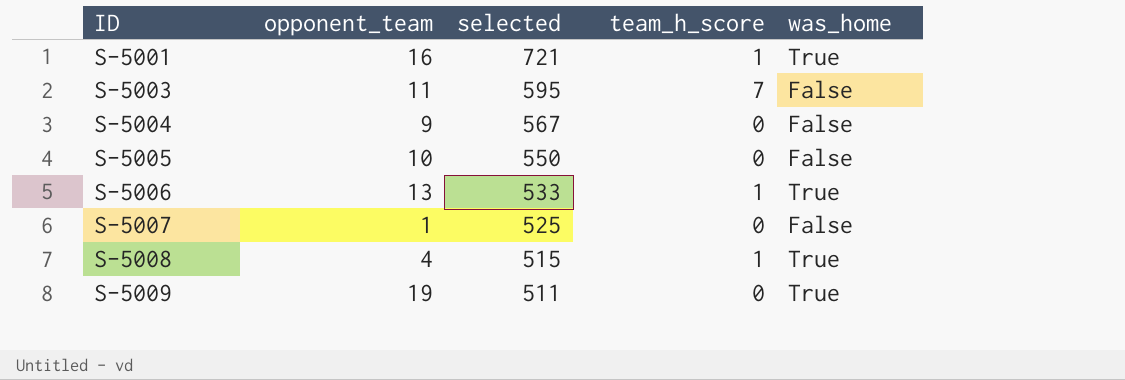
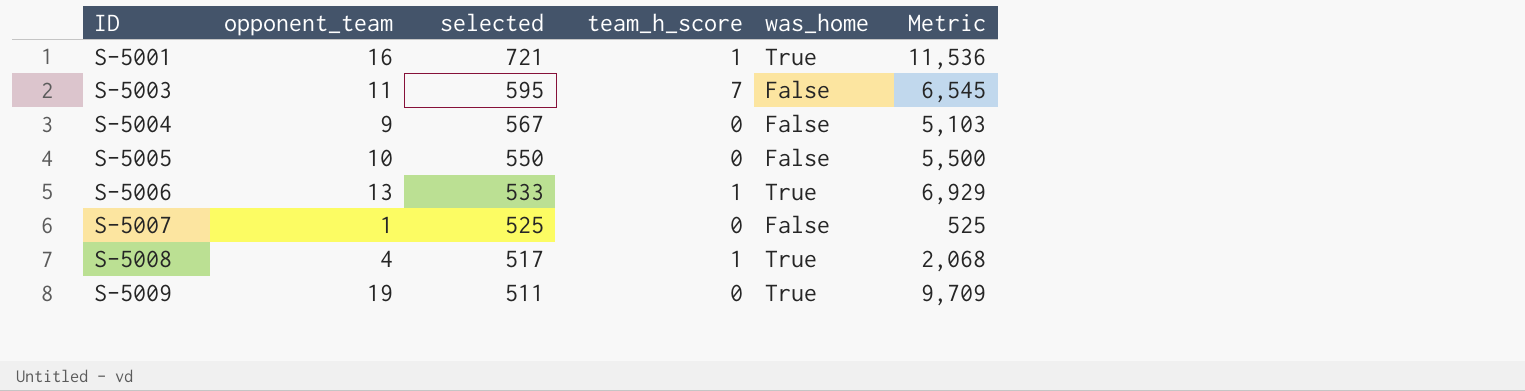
column Metric | formula: none -> [opponent_team] * [selected]
S-5008 | selected: 515 -> 517

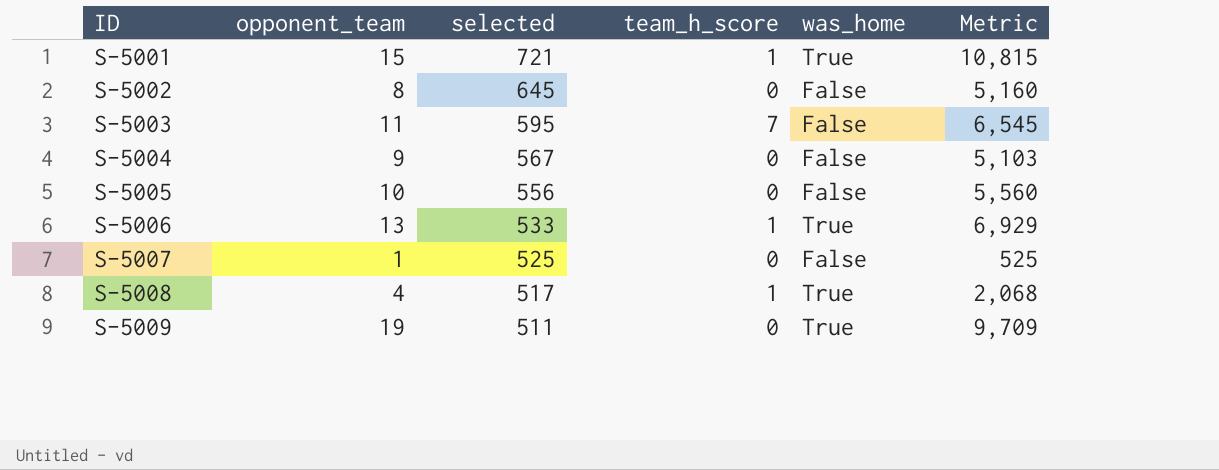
S-5001 | opponent_team: 16 -> 15
S-5001 | Metric: 11,536 -> 10,815
row S-5002: none -> 8 | 645 | 0 | False | 5,160
S-5005 | selected: 550 -> 556
S-5005 | Metric: 5,500 -> 5,560

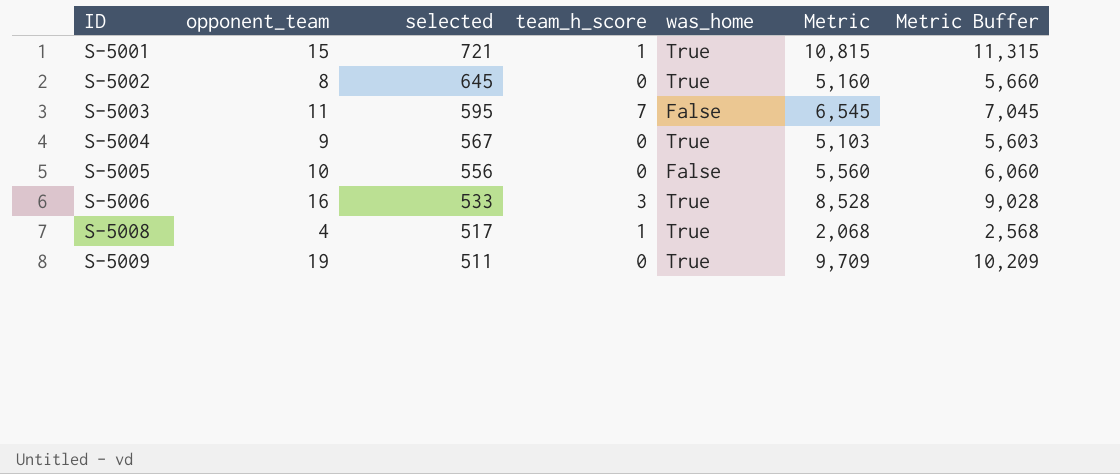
column Metric Buffer | formula: none -> [Metric] + 500
row S-5007: 1 | 525 | 0 | False | 525 -> none
S-5002 | was_home: False -> True
S-5004 | was_home: False -> True
S-5006 | opponent_team: 13 -> 16
S-5006 | team_h_score: 1 -> 3
S-5006 | Metric: 6,929 -> 8,528

